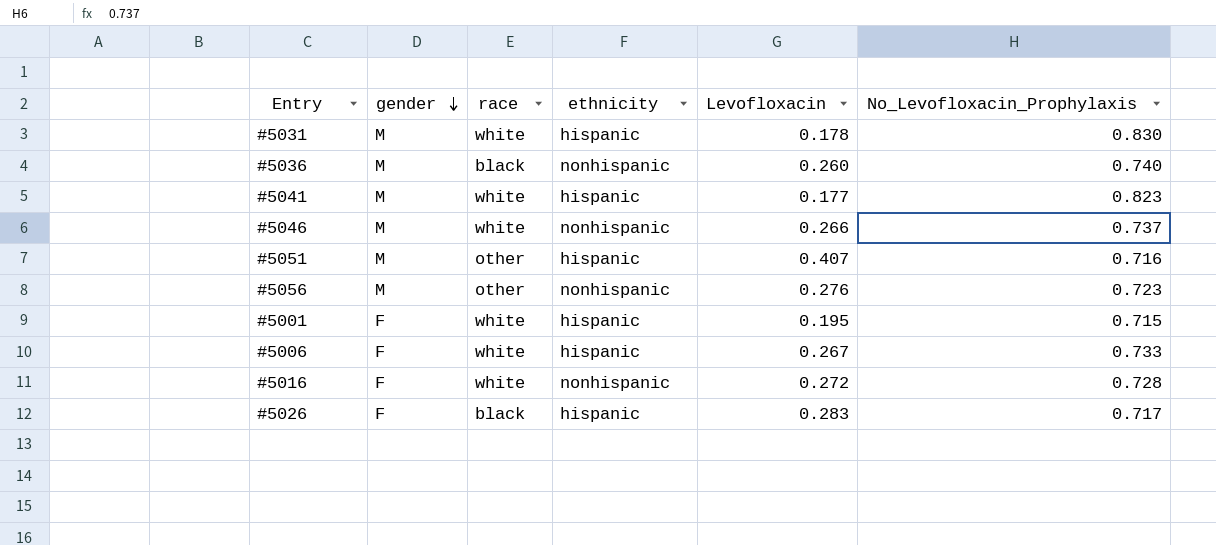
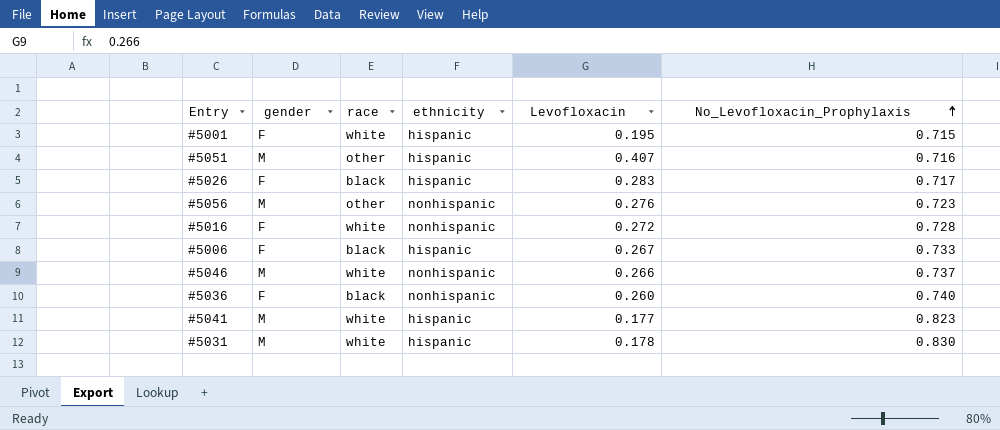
row order: gender descending -> No_Levofloxacin_Prophylaxis ascending
#5006 | race: white -> black
#5036 | gender: M -> F

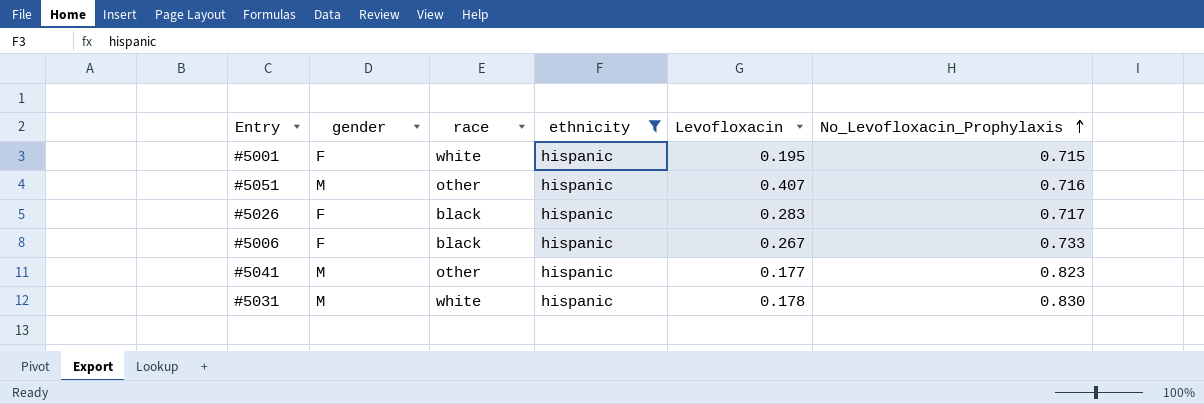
filter: none -> ethnicity = hispanic
#5041 | race: white -> other

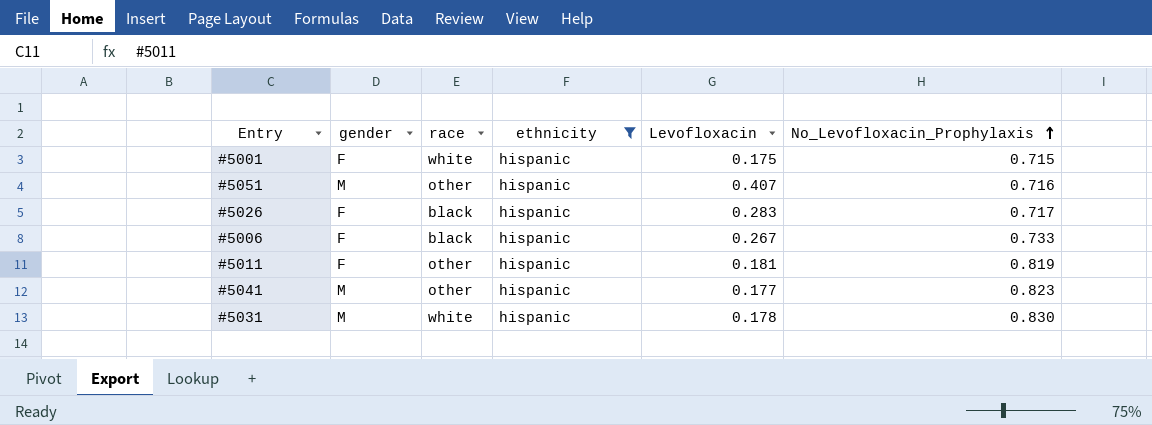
#5001 | Levofloxacin: 0.195 -> 0.175
row #5011: none -> F | other | hispanic | 0.181 | 0.819

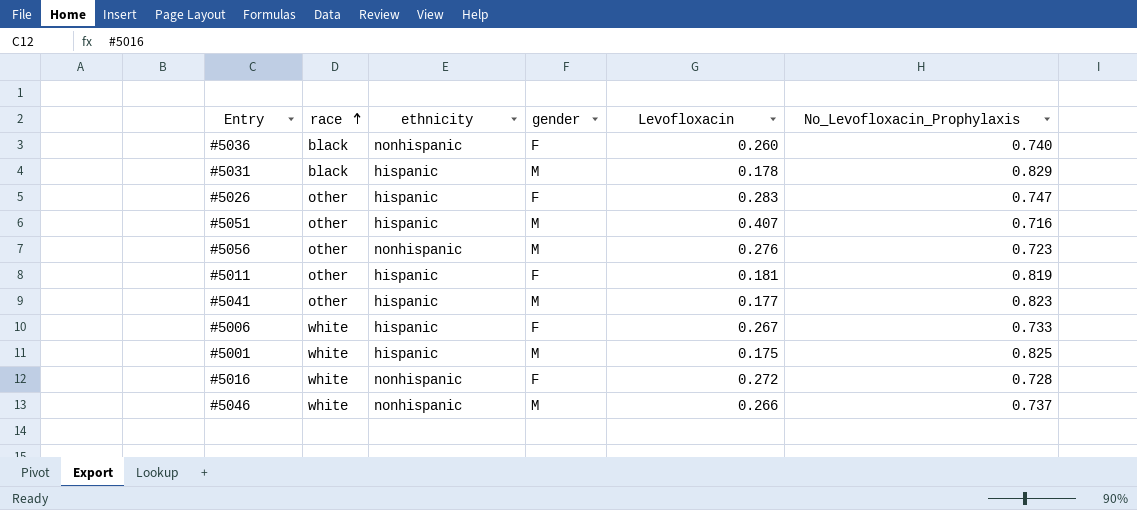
filter: ethnicity = hispanic -> none
row order: No_Levofloxacin_Prophylaxis ascending -> race ascending
column gender | position: 2 -> 4
#5031 | race: white -> black
#5031 | No_Levofloxacin_Prophylaxis: 0.830 -> 0.829
#5026 | race: black -> other
#5026 | No_Levofloxacin_Prophylaxis: 0.717 -> 0.747
#5006 | race: black -> white
#5001 | gender: F -> M
#5001 | No_Levofloxacin_Prophylaxis: 0.715 -> 0.825

